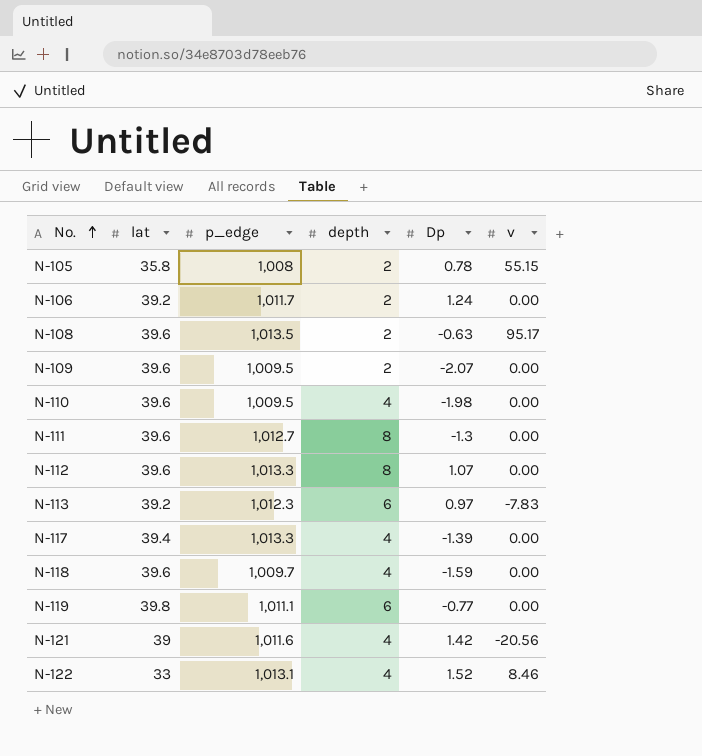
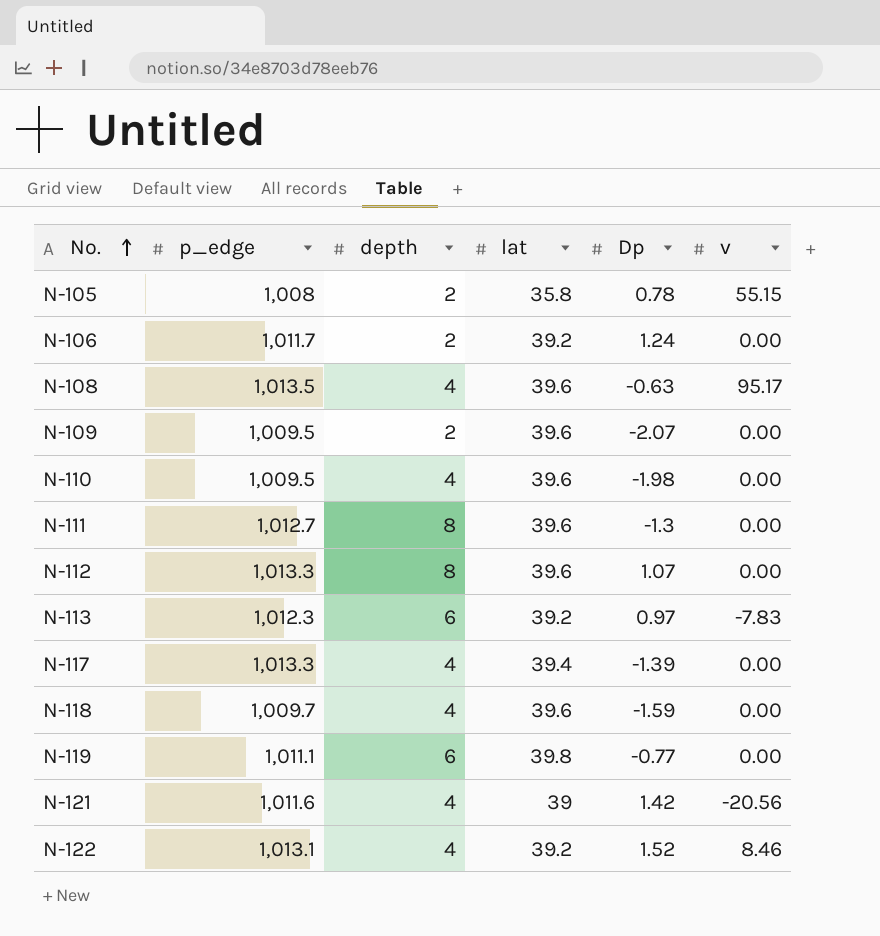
column lat | position: 2 -> 4
N-108 | depth: 2 -> 4
N-122 | lat: 33 -> 39.2

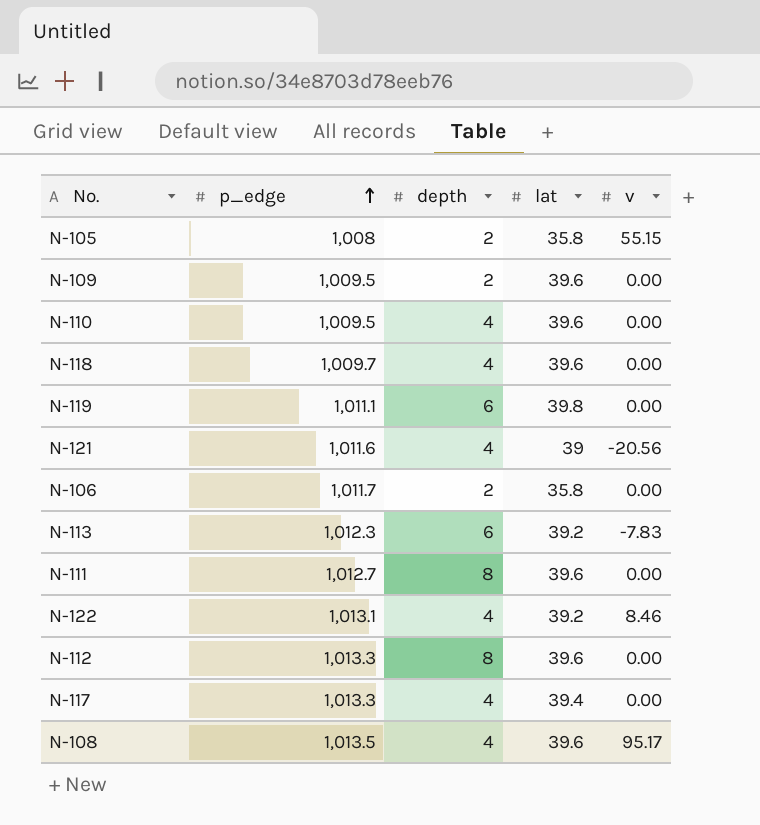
row order: No. ascending -> p_edge ascending
column Dp | position: 5 -> none
N-106 | lat: 39.2 -> 35.8

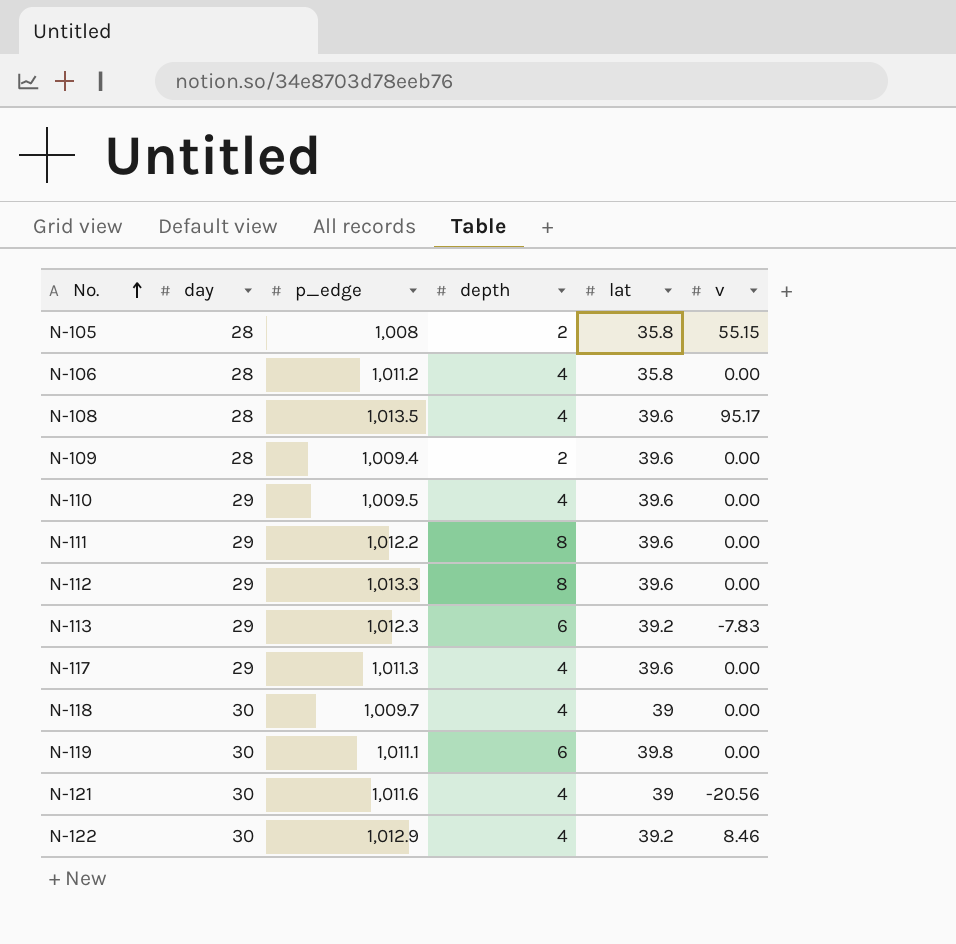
row order: p_edge ascending -> No. ascending
column day | position: none -> 2
N-106 | p_edge: 1,011.7 -> 1,011.2
N-106 | depth: 2 -> 4
N-109 | p_edge: 1,009.5 -> 1,009.4
N-111 | p_edge: 1,012.7 -> 1,012.2
N-117 | p_edge: 1,013.3 -> 1,011.3
N-117 | lat: 39.4 -> 39.6
N-118 | lat: 39.6 -> 39
N-122 | p_edge: 1,013.1 -> 1,012.9

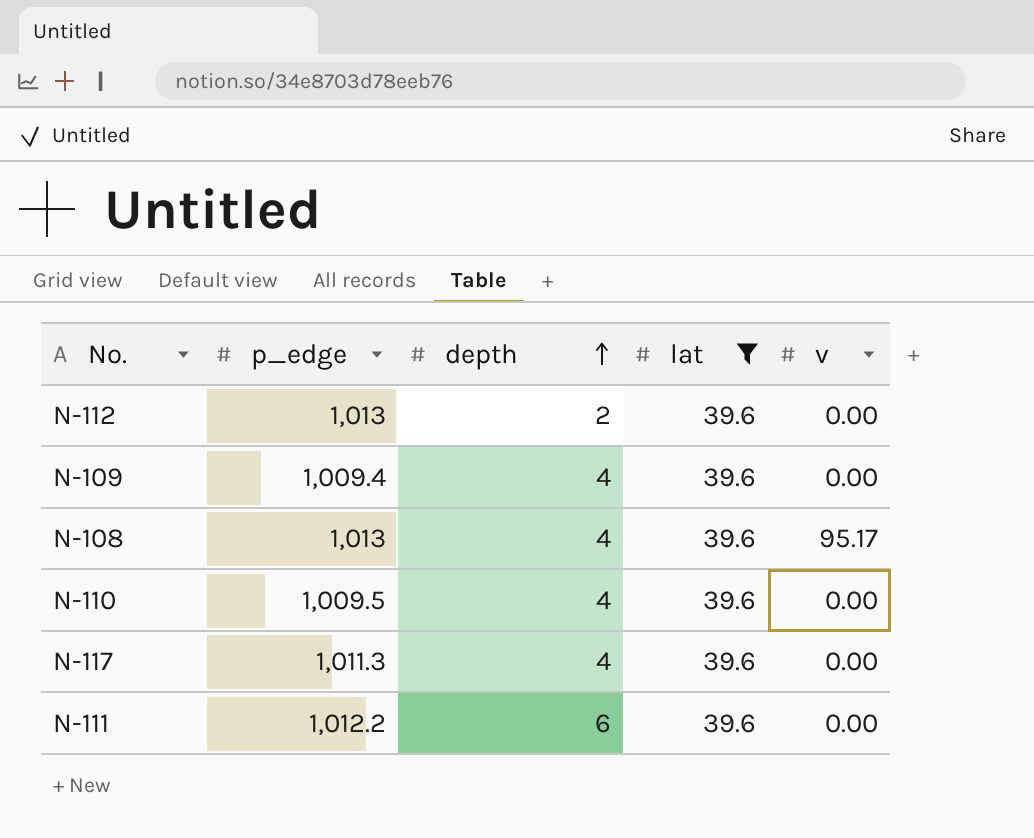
filter: none -> lat = 39.6
row order: No. ascending -> depth ascending
column day | position: 2 -> none
N-112 | p_edge: 1,013.3 -> 1,013
N-112 | depth: 8 -> 2
N-109 | depth: 2 -> 4
N-108 | p_edge: 1,013.5 -> 1,013
N-111 | depth: 8 -> 6

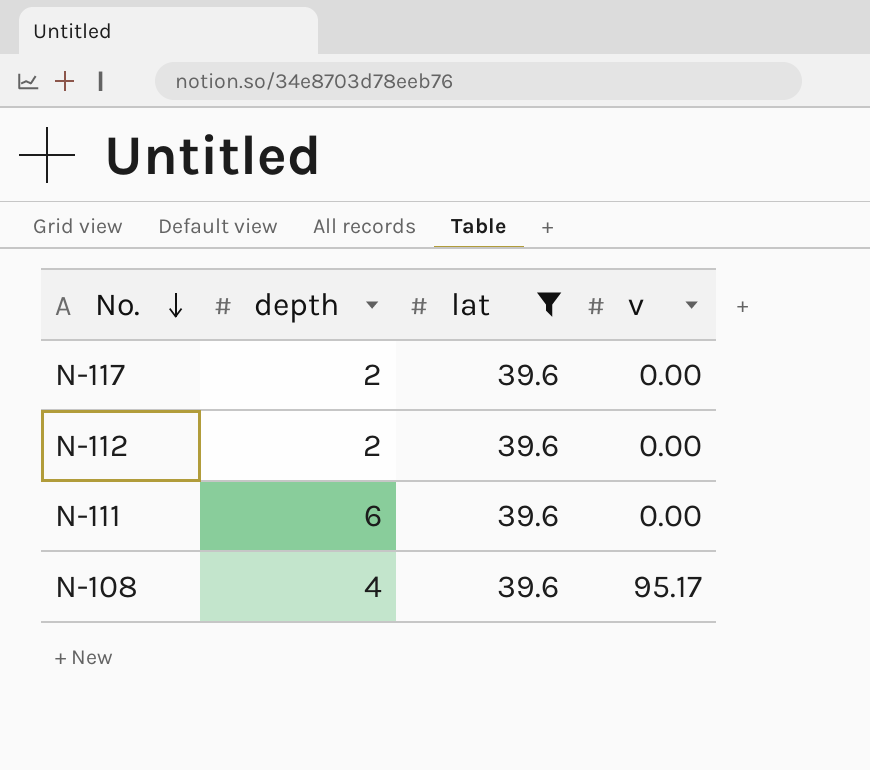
row order: depth ascending -> No. descending
column p_edge | position: 2 -> none
row N-109: 1,009.4 | 4 | 39.6 | 0.00 -> none
row N-110: 1,009.5 | 4 | 39.6 | 0.00 -> none
N-117 | depth: 4 -> 2

